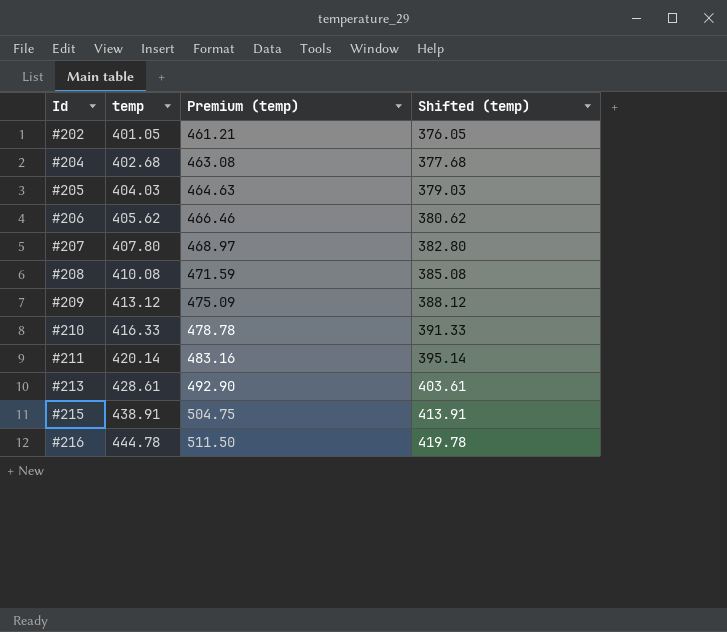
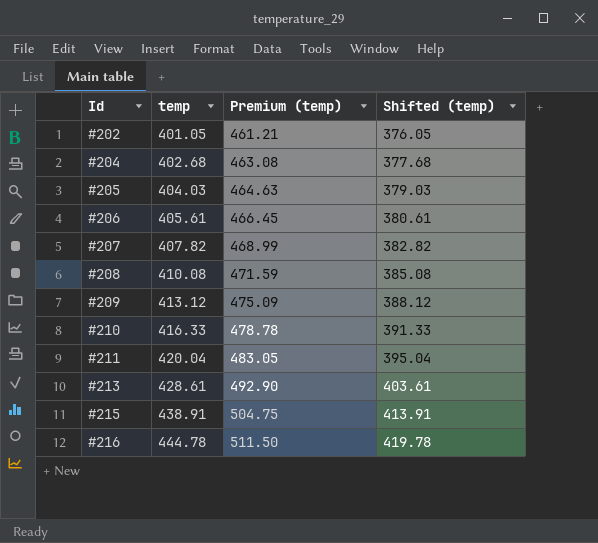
#206 | temp: 405.62 -> 405.61
#206 | Premium (temp): 466.46 -> 466.45
#206 | Shifted (temp): 380.62 -> 380.61
#207 | temp: 407.80 -> 407.82
#207 | Premium (temp): 468.97 -> 468.99
#207 | Shifted (temp): 382.80 -> 382.82
#211 | temp: 420.14 -> 420.04
#211 | Premium (temp): 483.16 -> 483.05
#211 | Shifted (temp): 395.14 -> 395.04

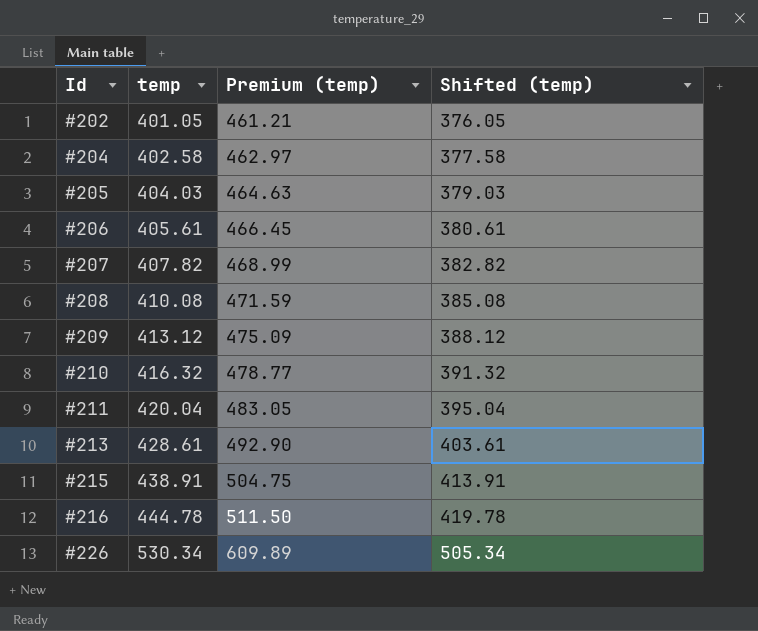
#204 | temp: 402.68 -> 402.58
#204 | Premium (temp): 463.08 -> 462.97
#204 | Shifted (temp): 377.68 -> 377.58
#210 | temp: 416.33 -> 416.32
#210 | Premium (temp): 478.78 -> 478.77
#210 | Shifted (temp): 391.33 -> 391.32
row #226: none -> 530.34 | 609.89 | 505.34

